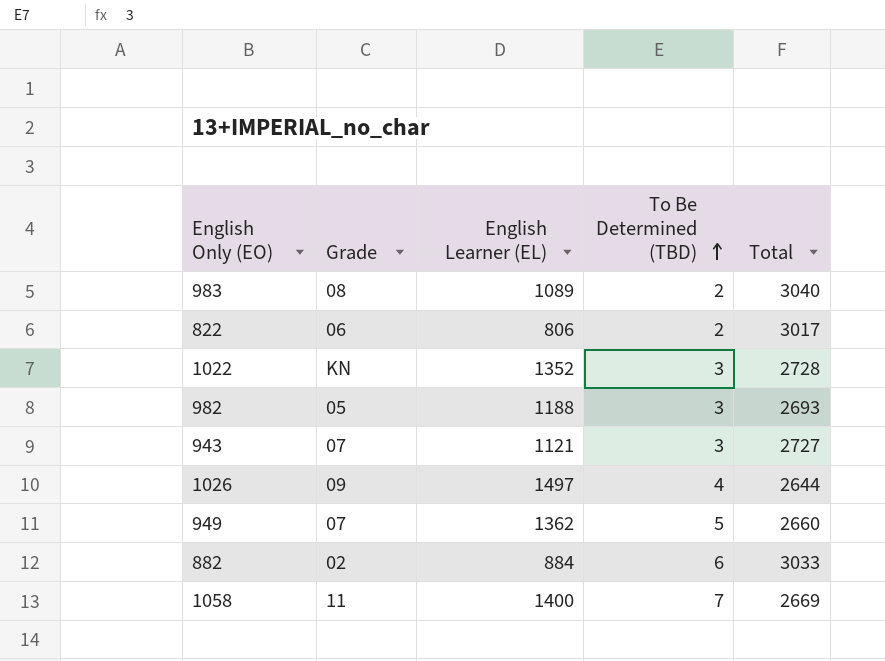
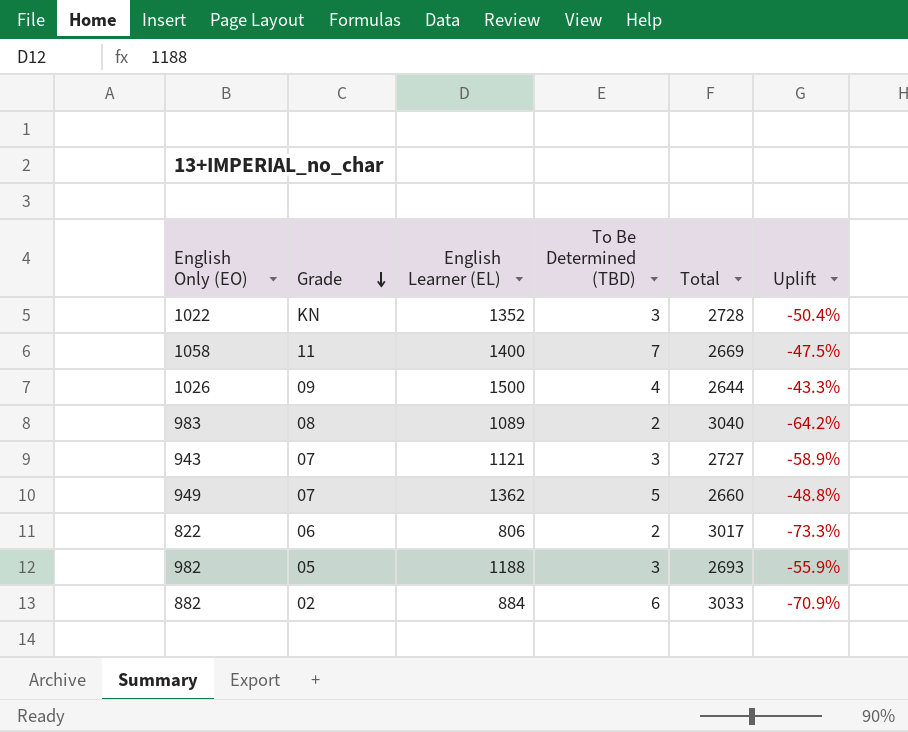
row order: To Be Determined (TBD) ascending -> Grade descending
column Uplift | formula: none -> ([English Learner (EL)] - [Total]) / [Total]
1026 | English Learner (EL): 1497 -> 1500

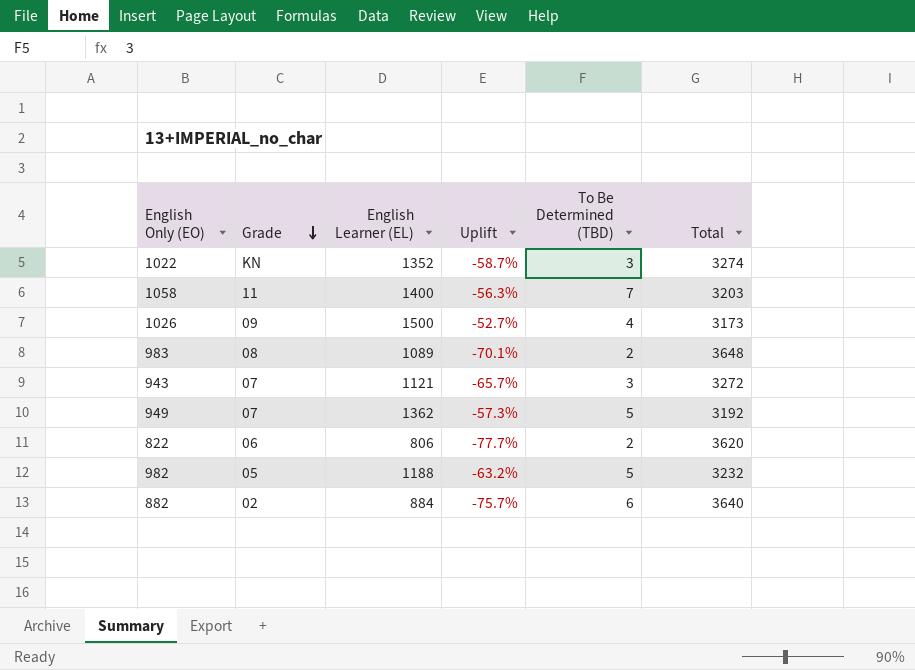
column Uplift | position: 6 -> 4
1022 | Uplift: -50.4% -> -58.7%
1022 | Total: 2728 -> 3274
1058 | Uplift: -47.5% -> -56.3%
1058 | Total: 2669 -> 3203
1026 | Uplift: -43.3% -> -52.7%
1026 | Total: 2644 -> 3173
983 | Uplift: -64.2% -> -70.1%
983 | Total: 3040 -> 3648
943 | Uplift: -58.9% -> -65.7%
943 | Total: 2727 -> 3272
949 | Uplift: -48.8% -> -57.3%
949 | Total: 2660 -> 3192
822 | Uplift: -73.3% -> -77.7%
822 | Total: 3017 -> 3620
982 | Uplift: -55.9% -> -63.2%
982 | To Be Determined (TBD): 3 -> 5
982 | Total: 2693 -> 3232
882 | Uplift: -70.9% -> -75.7%
882 | Total: 3033 -> 3640

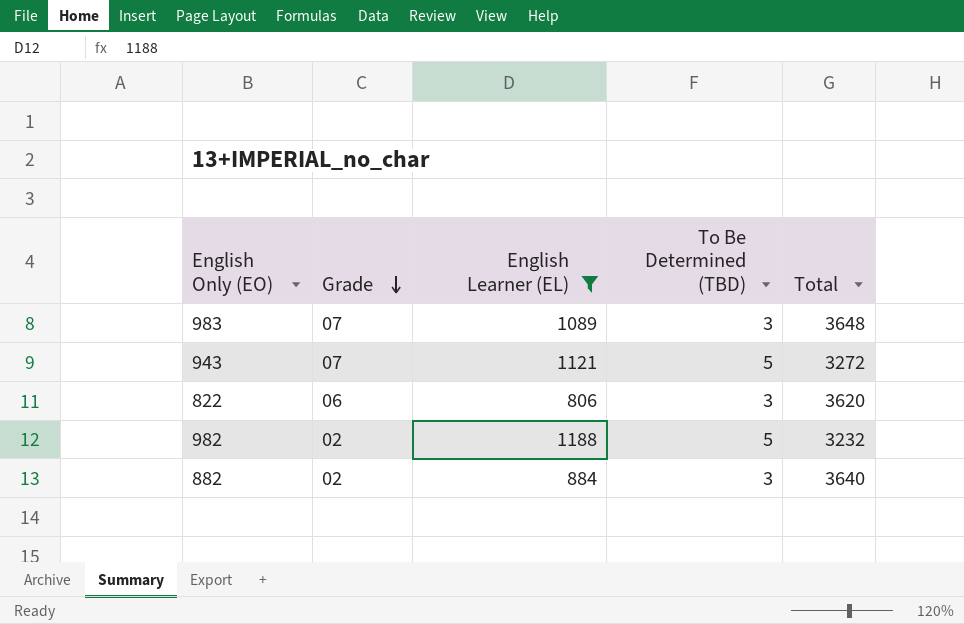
filter: none -> English Learner (EL) <= 1188
column Uplift | formula: ([English Learner (EL)] - [Total]) / [Total] -> none
983 | Grade: 08 -> 07
983 | To Be Determined (TBD): 2 -> 3
943 | To Be Determined (TBD): 3 -> 5
822 | To Be Determined (TBD): 2 -> 3
982 | Grade: 05 -> 02
882 | To Be Determined (TBD): 6 -> 3

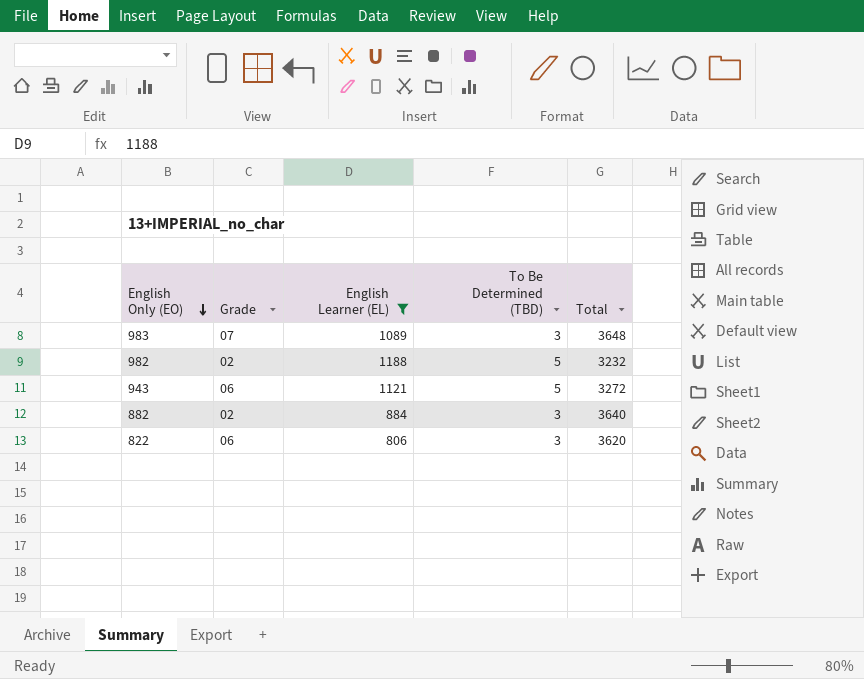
row order: Grade descending -> English Only (EO) descending
943 | Grade: 07 -> 06

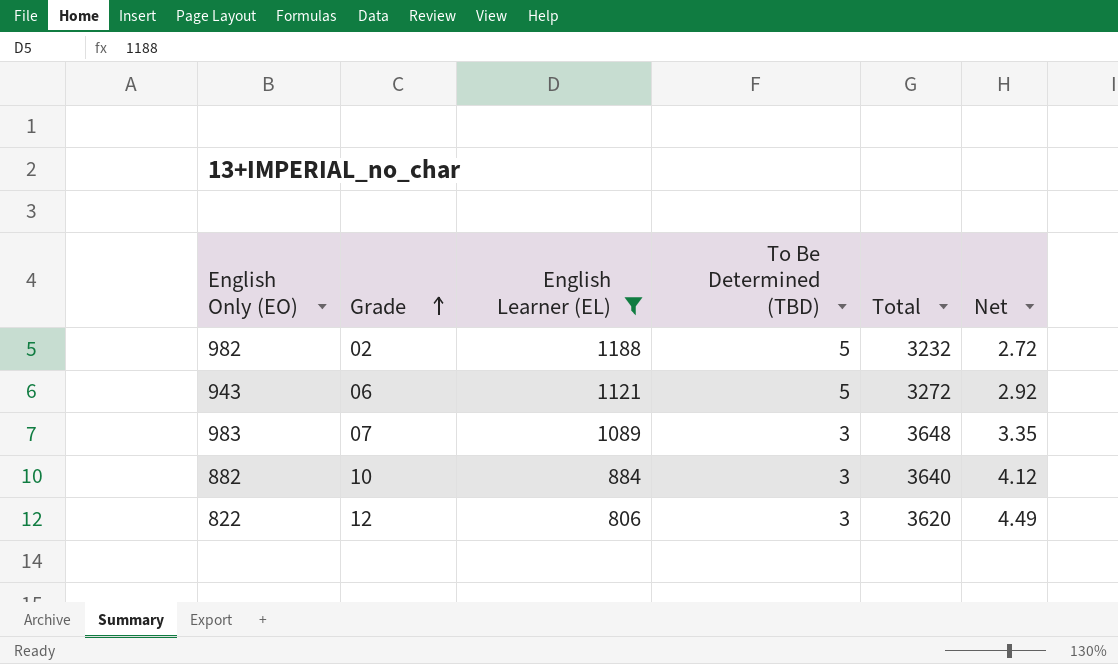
row order: English Only (EO) descending -> Grade ascending
column Net | formula: none -> [Total] / [English Learner (EL)]
882 | Grade: 02 -> 10
822 | Grade: 06 -> 12

